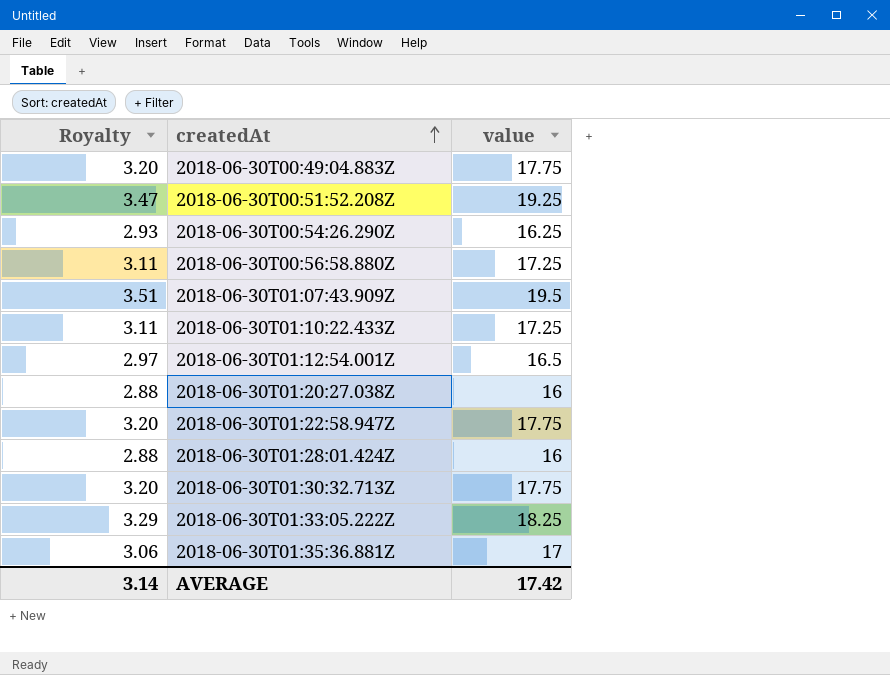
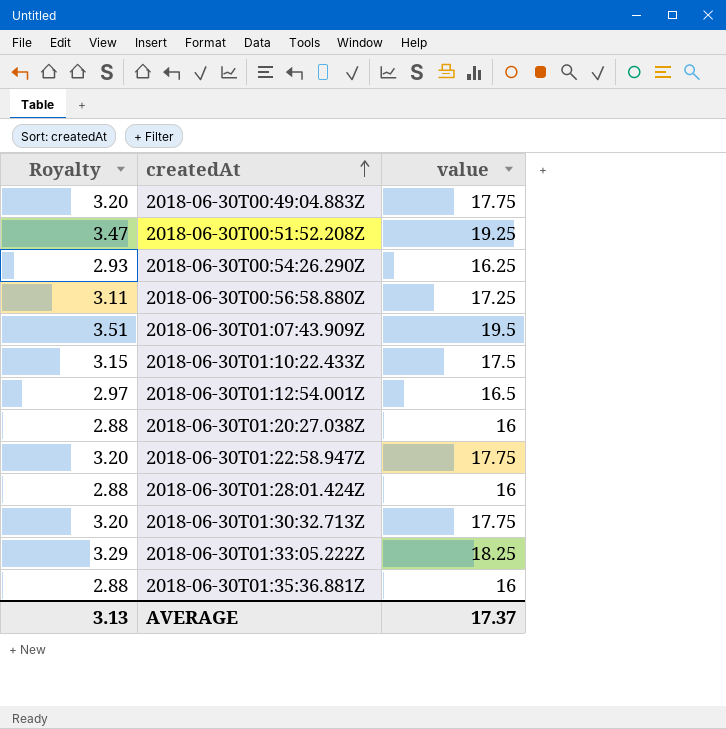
2018-06-30T01:10:22.433Z | Royalty: 3.11 -> 3.15
2018-06-30T01:10:22.433Z | value: 17.25 -> 17.5
2018-06-30T01:35:36.881Z | Royalty: 3.06 -> 2.88
2018-06-30T01:35:36.881Z | value: 17 -> 16
AVERAGE | Royalty: 3.14 -> 3.13
AVERAGE | value: 17.42 -> 17.37

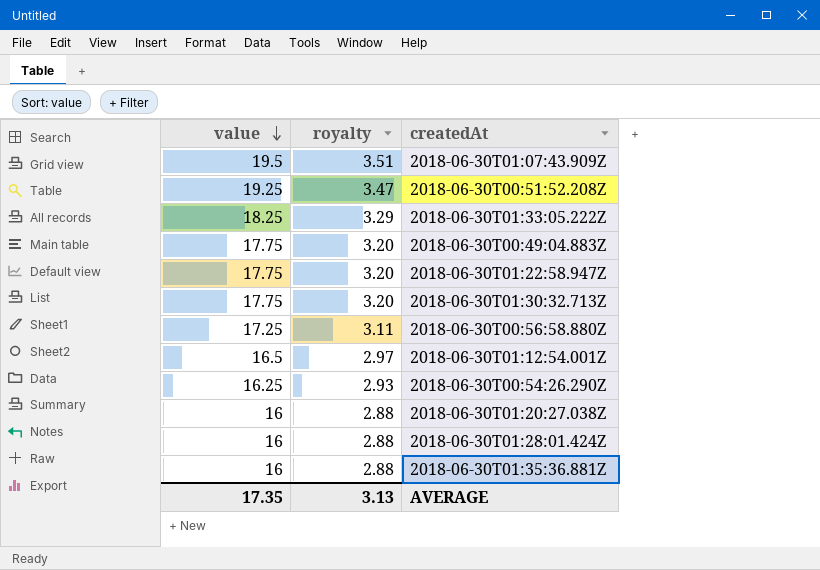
row order: createdAt ascending -> value descending
column value | position: 3 -> 1
column name: Royalty -> royalty
row 2018-06-30T01:10:22.433Z: 3.15 | 17.5 -> none
AVERAGE | value: 17.37 -> 17.35

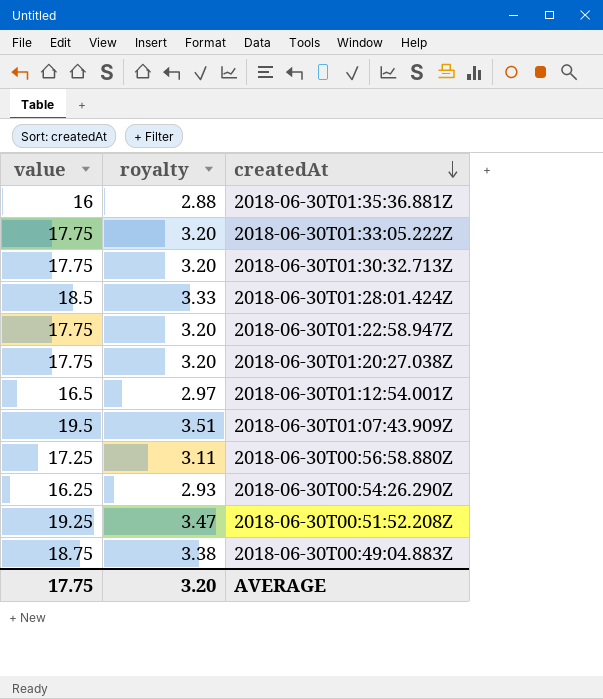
row order: value descending -> createdAt descending
2018-06-30T01:33:05.222Z | value: 18.25 -> 17.75
2018-06-30T01:33:05.222Z | royalty: 3.29 -> 3.20
2018-06-30T01:28:01.424Z | value: 16 -> 18.5
2018-06-30T01:28:01.424Z | royalty: 2.88 -> 3.33
2018-06-30T01:20:27.038Z | value: 16 -> 17.75
2018-06-30T01:20:27.038Z | royalty: 2.88 -> 3.20
2018-06-30T00:49:04.883Z | value: 17.75 -> 18.75
2018-06-30T00:49:04.883Z | royalty: 3.20 -> 3.38
AVERAGE | value: 17.35 -> 17.75
AVERAGE | royalty: 3.13 -> 3.20

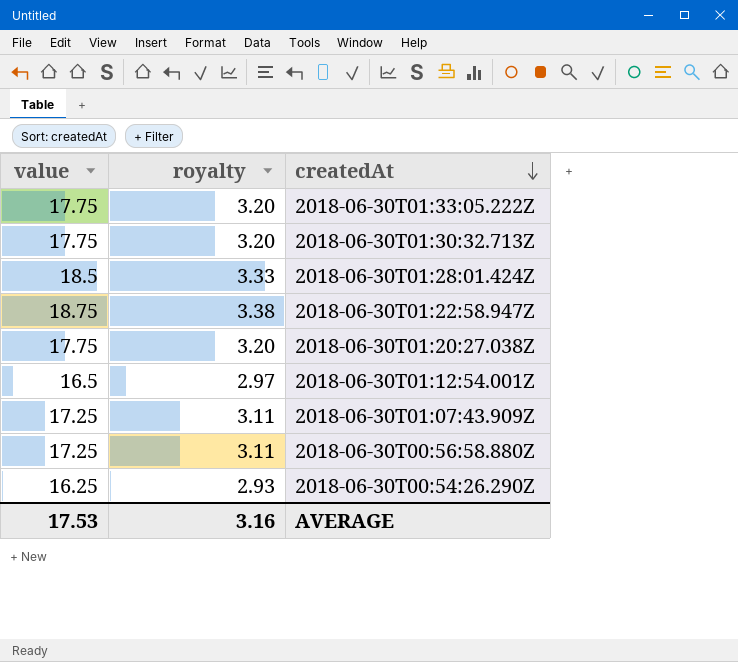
row 2018-06-30T01:35:36.881Z: 16 | 2.88 -> none
row 2018-06-30T00:51:52.208Z: 19.25 | 3.47 -> none
row 2018-06-30T00:49:04.883Z: 18.75 | 3.38 -> none
2018-06-30T01:22:58.947Z | value: 17.75 -> 18.75
2018-06-30T01:22:58.947Z | royalty: 3.20 -> 3.38
2018-06-30T01:07:43.909Z | value: 19.5 -> 17.25
2018-06-30T01:07:43.909Z | royalty: 3.51 -> 3.11
AVERAGE | value: 17.75 -> 17.53
AVERAGE | royalty: 3.20 -> 3.16

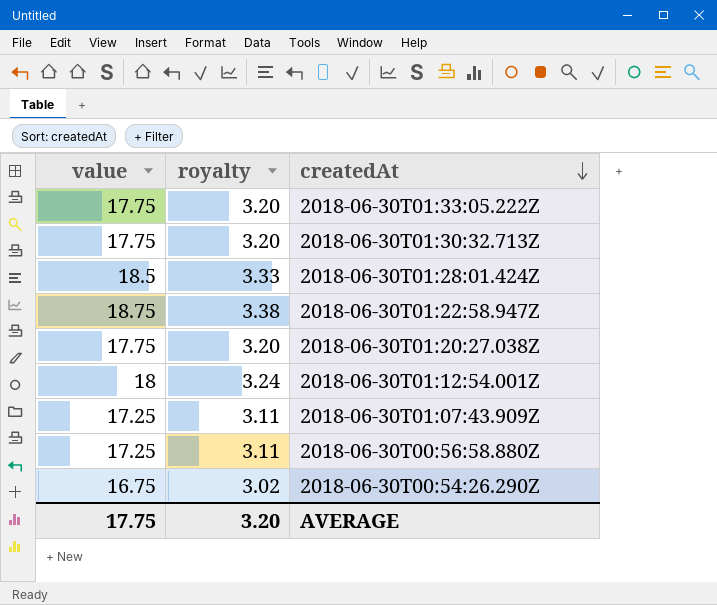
2018-06-30T01:12:54.001Z | value: 16.5 -> 18
2018-06-30T01:12:54.001Z | royalty: 2.97 -> 3.24
2018-06-30T00:54:26.290Z | value: 16.25 -> 16.75
2018-06-30T00:54:26.290Z | royalty: 2.93 -> 3.02
AVERAGE | value: 17.53 -> 17.75
AVERAGE | royalty: 3.16 -> 3.20

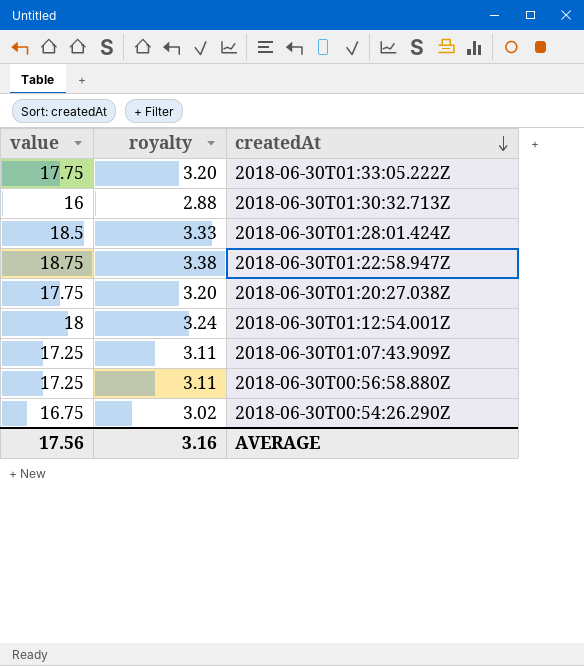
2018-06-30T01:30:32.713Z | value: 17.75 -> 16
2018-06-30T01:30:32.713Z | royalty: 3.20 -> 2.88
AVERAGE | value: 17.75 -> 17.56
AVERAGE | royalty: 3.20 -> 3.16

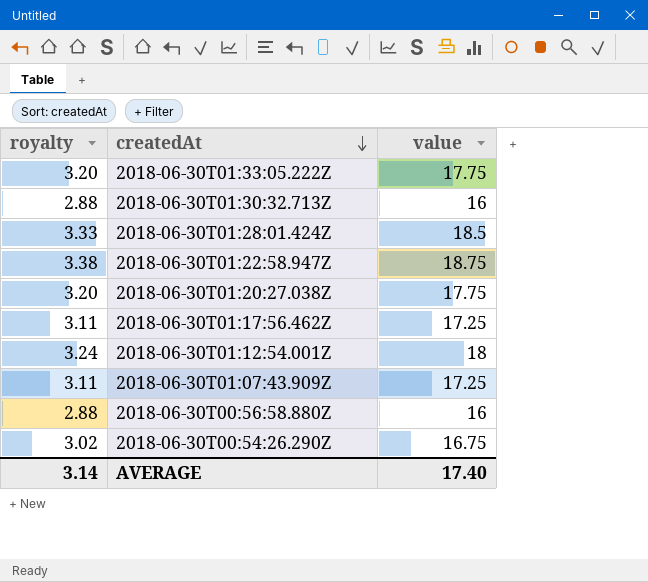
column value | position: 1 -> 3
row 2018-06-30T01:17:56.462Z: none -> 3.11 | 17.25
2018-06-30T00:56:58.880Z | royalty: 3.11 -> 2.88
2018-06-30T00:56:58.880Z | value: 17.25 -> 16
AVERAGE | royalty: 3.16 -> 3.14
AVERAGE | value: 17.56 -> 17.40

